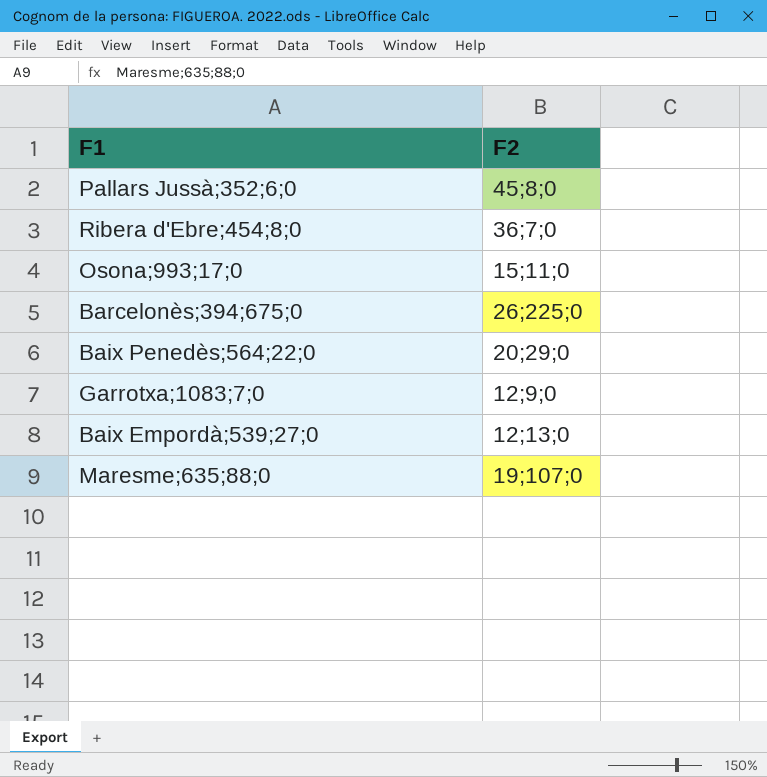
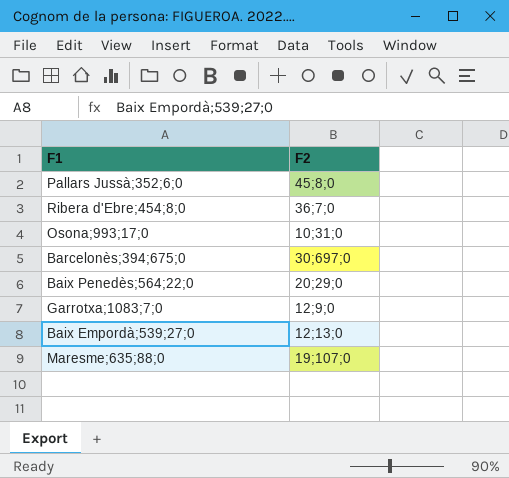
Osona;993;17;0 | F2: 15;11;0 -> 10;31;0
Barcelonès;394;675;0 | F2: 26;225;0 -> 30;697;0

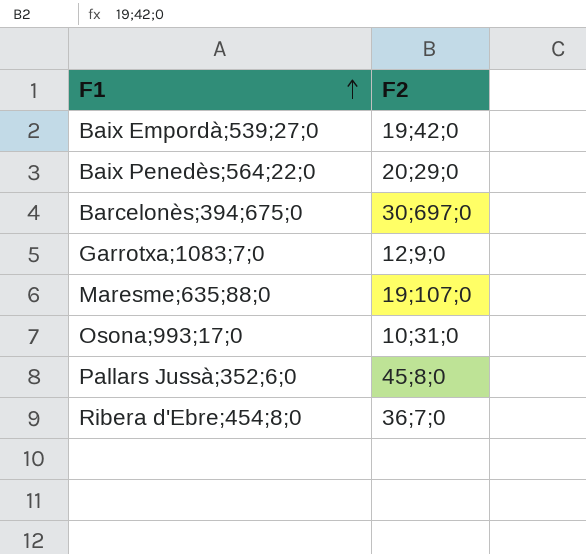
row order: none -> F1 ascending
Baix Empordà;539;27;0 | F2: 12;13;0 -> 19;42;0

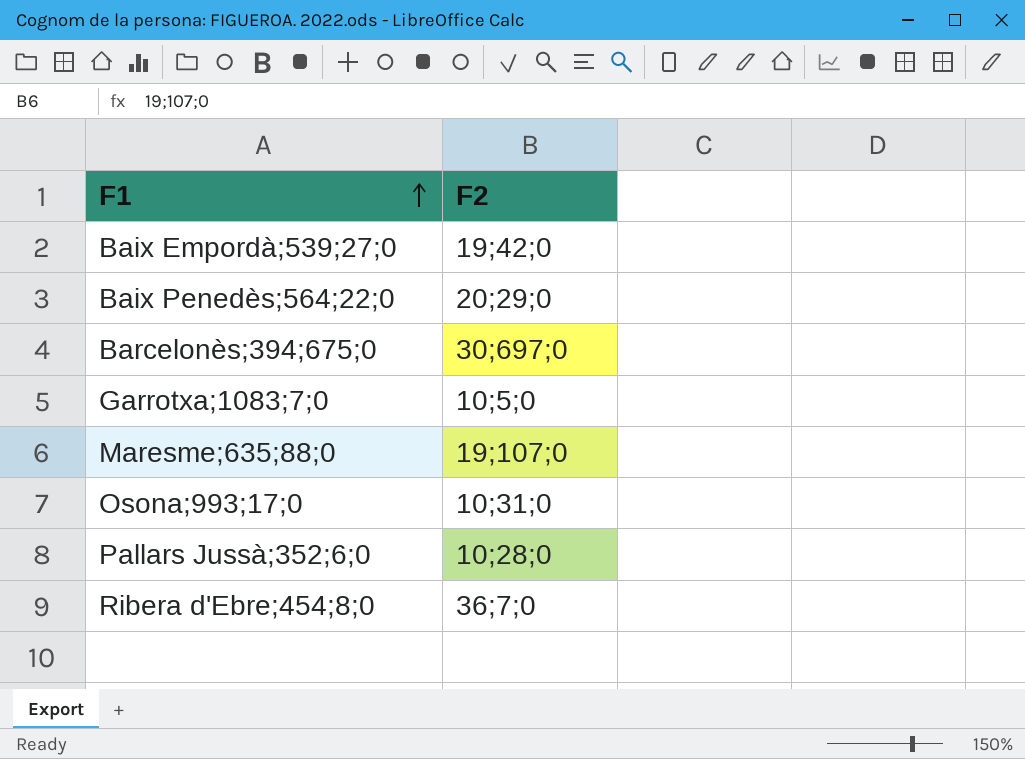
Garrotxa;1083;7;0 | F2: 12;9;0 -> 10;5;0
Pallars Jussà;352;6;0 | F2: 45;8;0 -> 10;28;0

